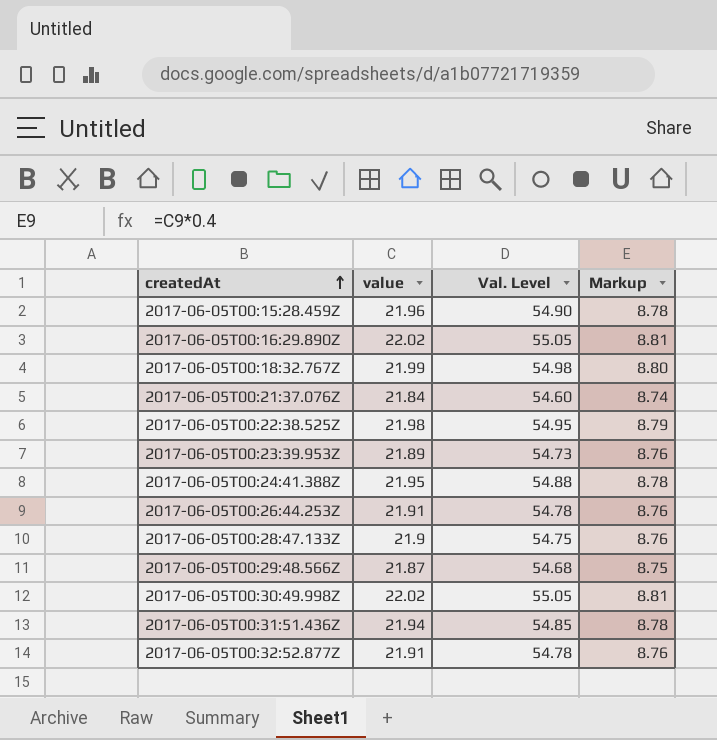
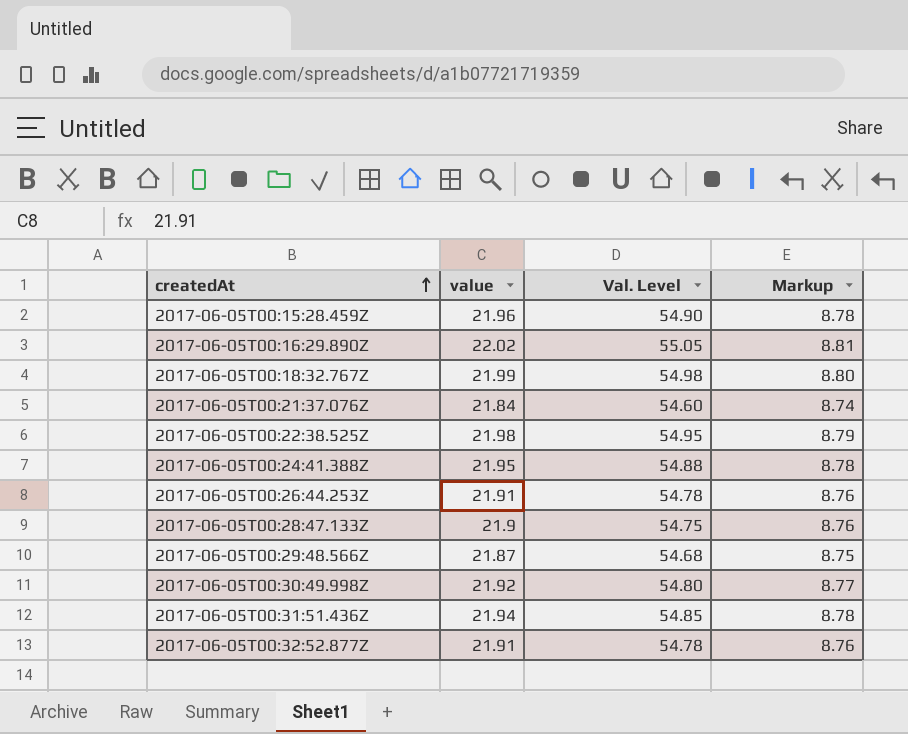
row 2017-06-05T00:23:39.953Z: 21.89 | 54.73 | 8.76 -> none
2017-06-05T00:30:49.998Z | value: 22.02 -> 21.92
2017-06-05T00:30:49.998Z | Val. Level: 55.05 -> 54.80
2017-06-05T00:30:49.998Z | Markup: 8.81 -> 8.77

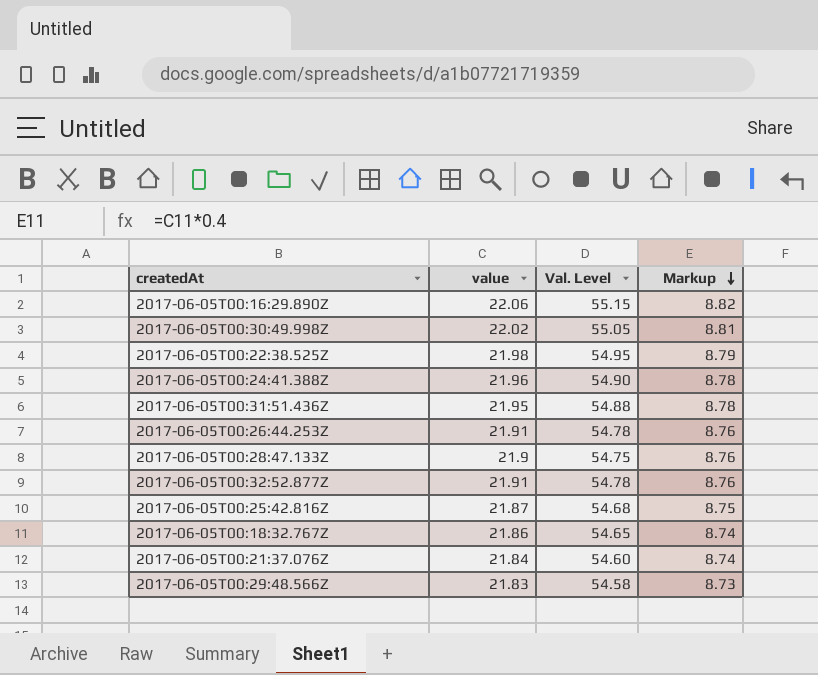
row order: createdAt ascending -> Markup descending
row 2017-06-05T00:15:28.459Z: 21.96 | 54.90 | 8.78 -> none
2017-06-05T00:16:29.890Z | value: 22.02 -> 22.06
2017-06-05T00:16:29.890Z | Val. Level: 55.05 -> 55.15
2017-06-05T00:16:29.890Z | Markup: 8.81 -> 8.82
2017-06-05T00:30:49.998Z | value: 21.92 -> 22.02
2017-06-05T00:30:49.998Z | Val. Level: 54.80 -> 55.05
2017-06-05T00:30:49.998Z | Markup: 8.77 -> 8.81
2017-06-05T00:24:41.388Z | value: 21.95 -> 21.96
2017-06-05T00:24:41.388Z | Val. Level: 54.88 -> 54.90
2017-06-05T00:31:51.436Z | value: 21.94 -> 21.95
2017-06-05T00:31:51.436Z | Val. Level: 54.85 -> 54.88
row 2017-06-05T00:25:42.816Z: none -> 21.87 | 54.68 | 8.75
2017-06-05T00:18:32.767Z | value: 21.99 -> 21.86
2017-06-05T00:18:32.767Z | Val. Level: 54.98 -> 54.65
2017-06-05T00:18:32.767Z | Markup: 8.80 -> 8.74
2017-06-05T00:29:48.566Z | value: 21.87 -> 21.83
2017-06-05T00:29:48.566Z | Val. Level: 54.68 -> 54.58
2017-06-05T00:29:48.566Z | Markup: 8.75 -> 8.73

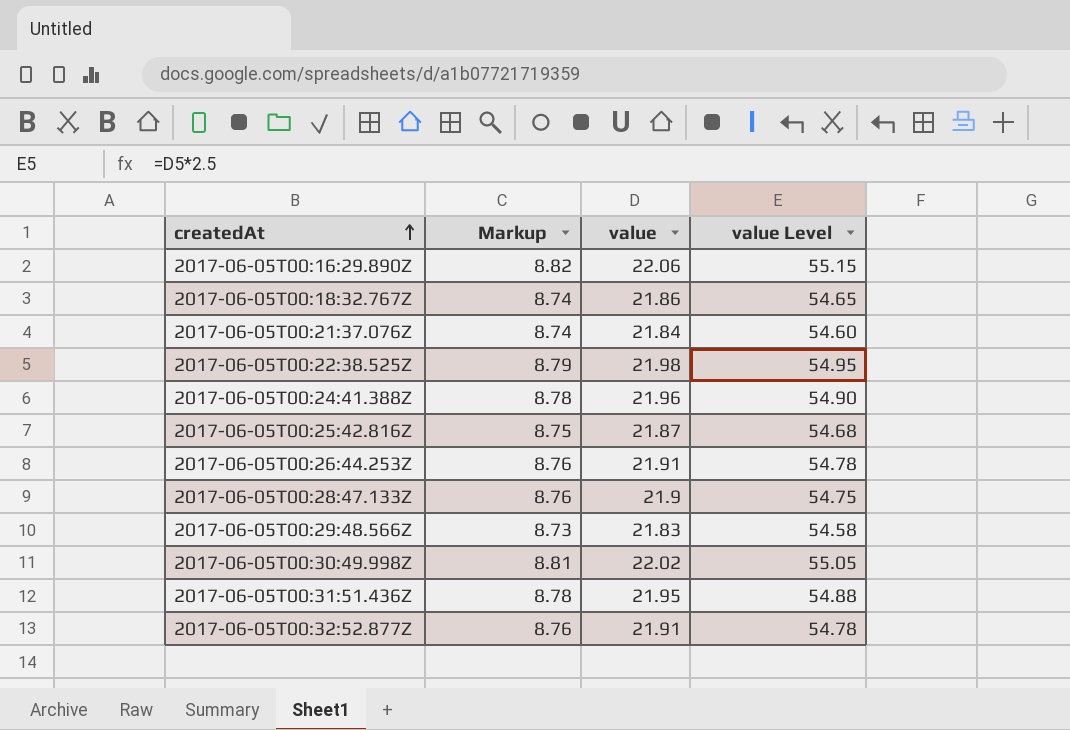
row order: Markup descending -> createdAt ascending
column Markup | position: 4 -> 2
column name: Val. Level -> value Level

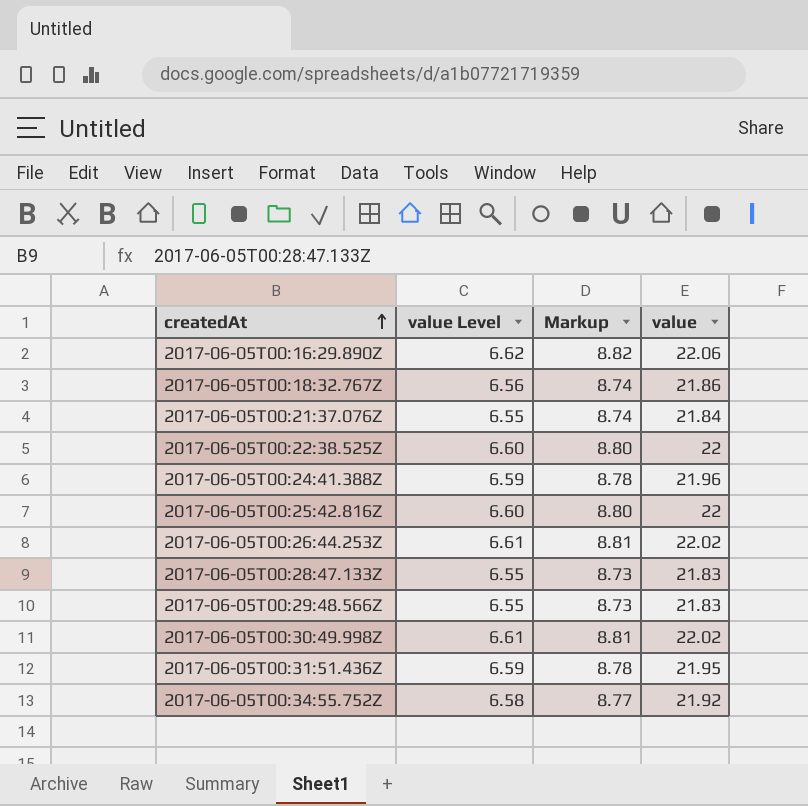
column value Level | formula: [value] * 2.5 -> [value] * 0.3
column value Level | position: 4 -> 2
row 2017-06-05T00:32:52.877Z: 8.76 | 21.91 | 54.78 -> none
2017-06-05T00:22:38.525Z | Markup: 8.79 -> 8.80
2017-06-05T00:22:38.525Z | value: 21.98 -> 22
2017-06-05T00:25:42.816Z | Markup: 8.75 -> 8.80
2017-06-05T00:25:42.816Z | value: 21.87 -> 22
2017-06-05T00:26:44.253Z | Markup: 8.76 -> 8.81
2017-06-05T00:26:44.253Z | value: 21.91 -> 22.02
2017-06-05T00:28:47.133Z | Markup: 8.76 -> 8.73
2017-06-05T00:28:47.133Z | value: 21.9 -> 21.83
row 2017-06-05T00:34:55.752Z: none -> 6.58 | 8.77 | 21.92

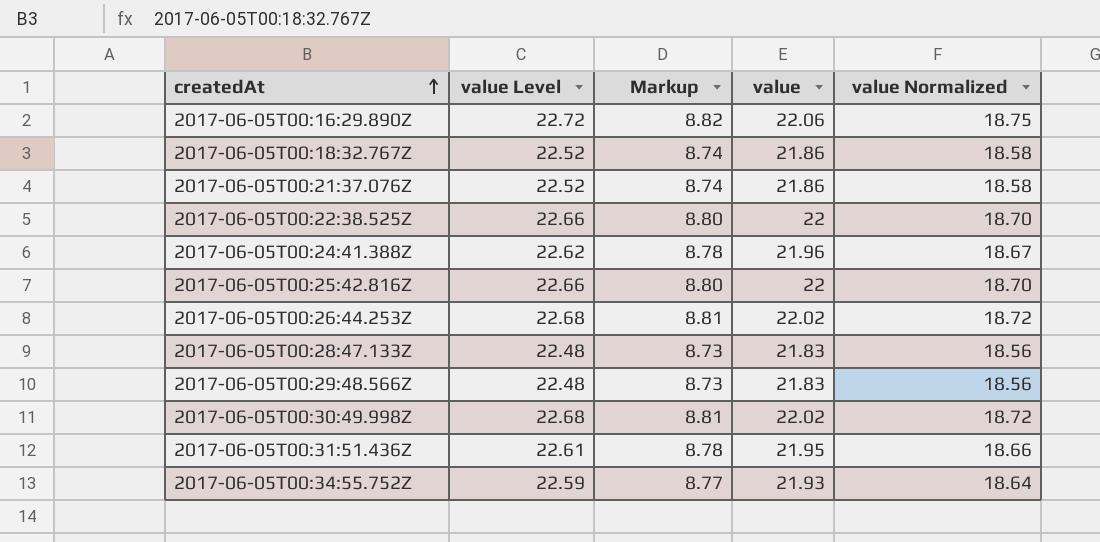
column value Level | formula: [value] * 0.3 -> [value] * 1.03
column value Normalized | formula: none -> [value] * 0.85
2017-06-05T00:21:37.076Z | value: 21.84 -> 21.86
2017-06-05T00:34:55.752Z | value: 21.92 -> 21.93

